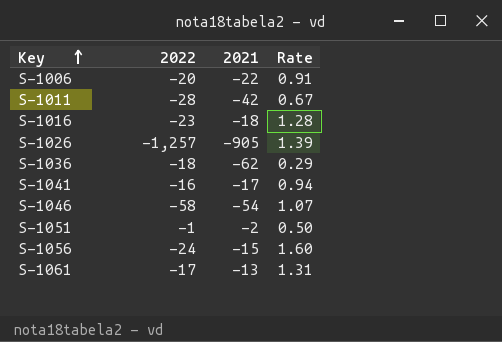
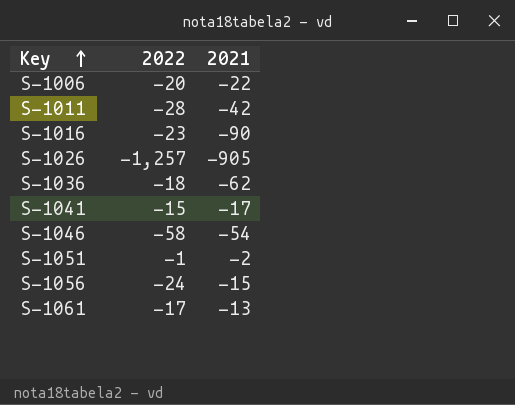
column Rate | formula: [2022] / [2021] -> none
S-1016 | 2021: -18 -> -90
S-1041 | 2022: -16 -> -15

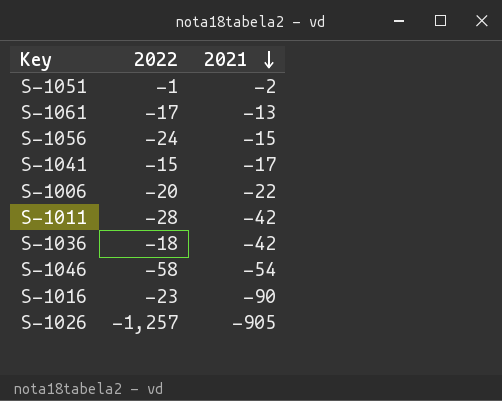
row order: Key ascending -> 2021 descending
S-1036 | 2021: -62 -> -42

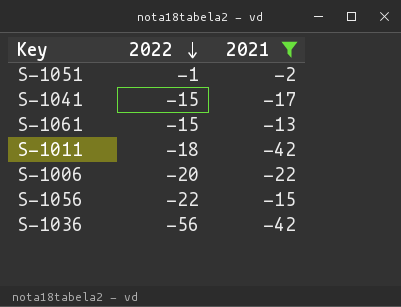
filter: none -> 2021 >= -42
row order: 2021 descending -> 2022 descending
S-1061 | 2022: -17 -> -15
S-1011 | 2022: -28 -> -18
S-1056 | 2022: -24 -> -22
S-1036 | 2022: -18 -> -56

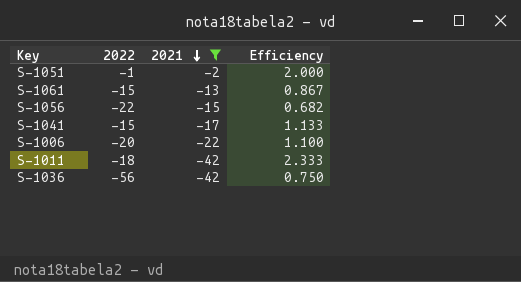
row order: 2022 descending -> 2021 descending
column Efficiency | formula: none -> [2021] / [2022]

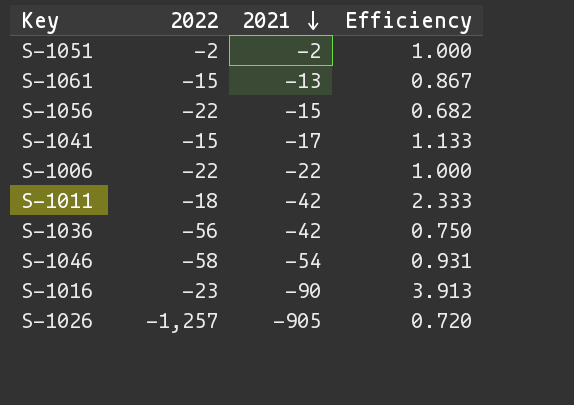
filter: 2021 >= -42 -> none
S-1051 | 2022: -1 -> -2
S-1051 | Efficiency: 2.000 -> 1.000
S-1006 | 2022: -20 -> -22
S-1006 | Efficiency: 1.100 -> 1.000

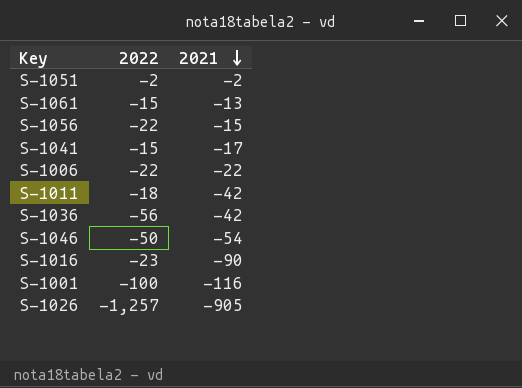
column Efficiency | formula: [2021] / [2022] -> none
S-1046 | 2022: -58 -> -50
row S-1001: none -> -100 | -116

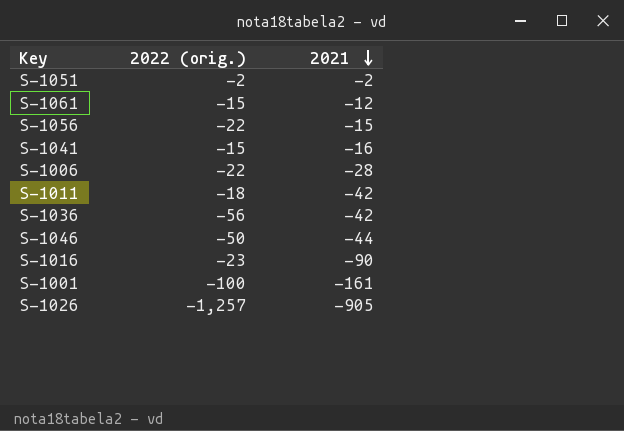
column name: 2022 -> 2022 (orig.)
S-1061 | 2021: -13 -> -12
S-1041 | 2021: -17 -> -16
S-1006 | 2021: -22 -> -28
S-1046 | 2021: -54 -> -44
S-1001 | 2021: -116 -> -161

